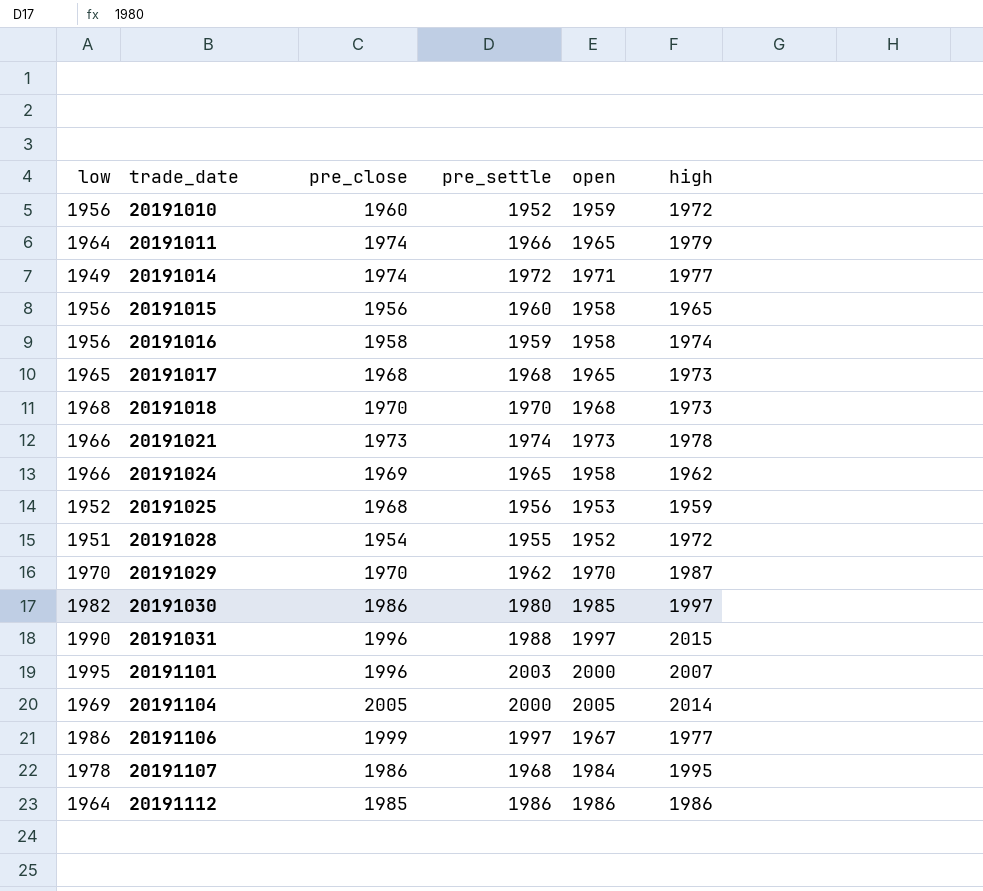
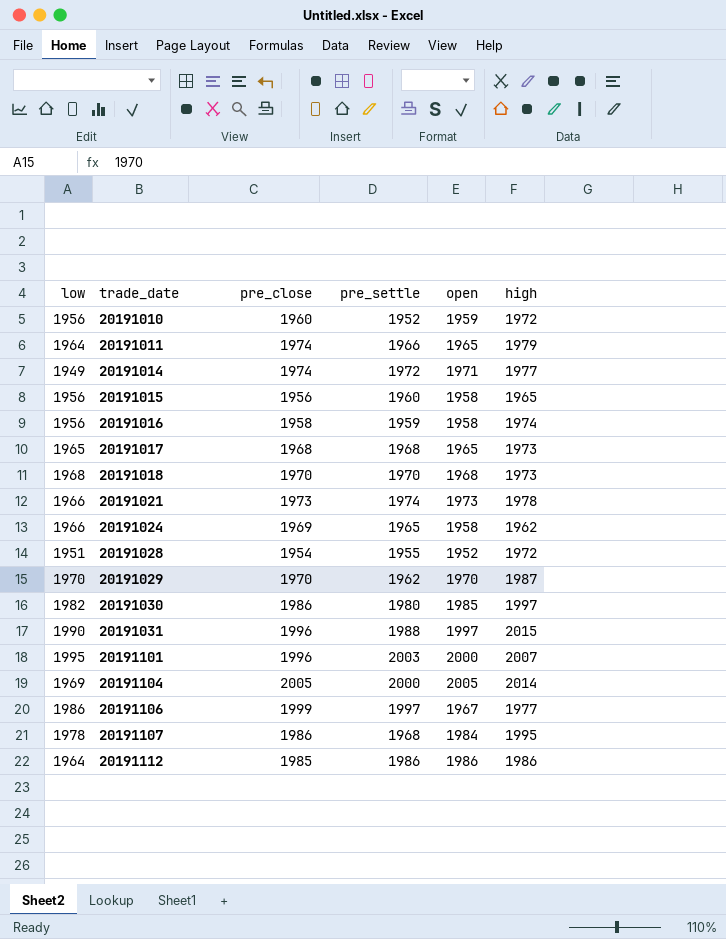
row 20191025: 1952 | 1968 | 1956 | 1953 | 1959 -> none

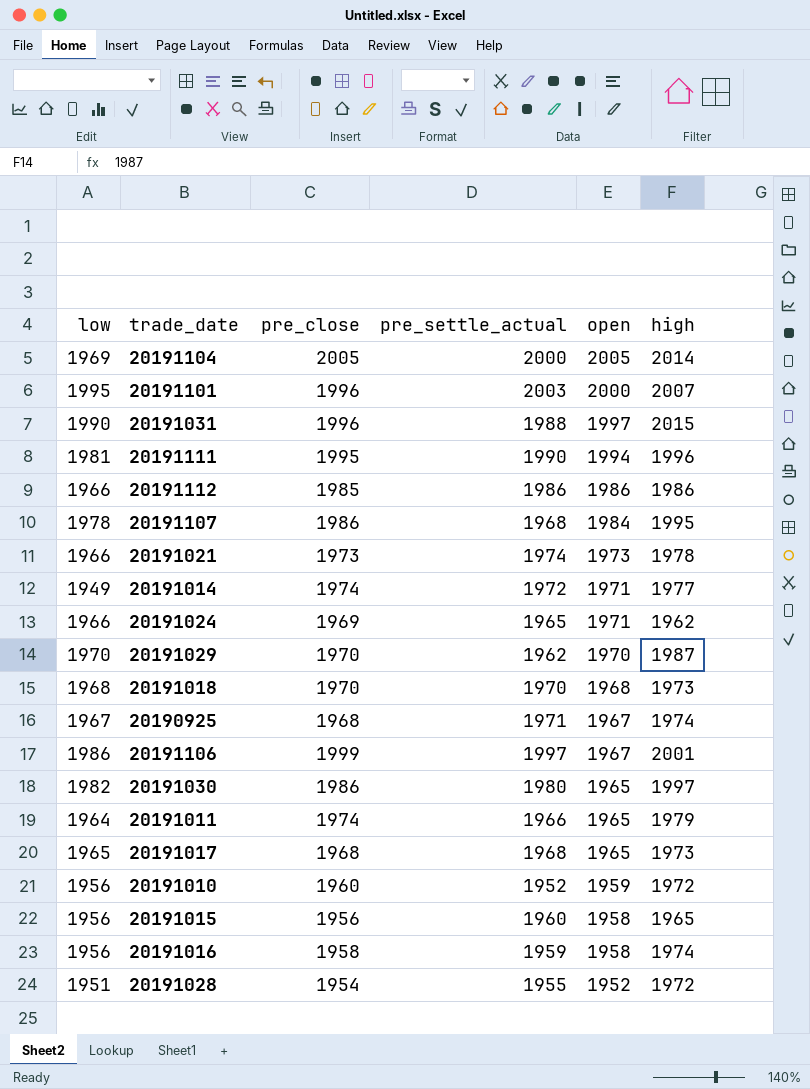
row order: trade_date ascending -> open descending
column name: pre_settle -> pre_settle_actual
row 20191111: none -> 1981 | 1995 | 1990 | 1994 | 1996
20191112 | low: 1964 -> 1966
20191024 | open: 1958 -> 1971
row 20190925: none -> 1967 | 1968 | 1971 | 1967 | 1974
20191106 | high: 1977 -> 2001
20191030 | open: 1985 -> 1965

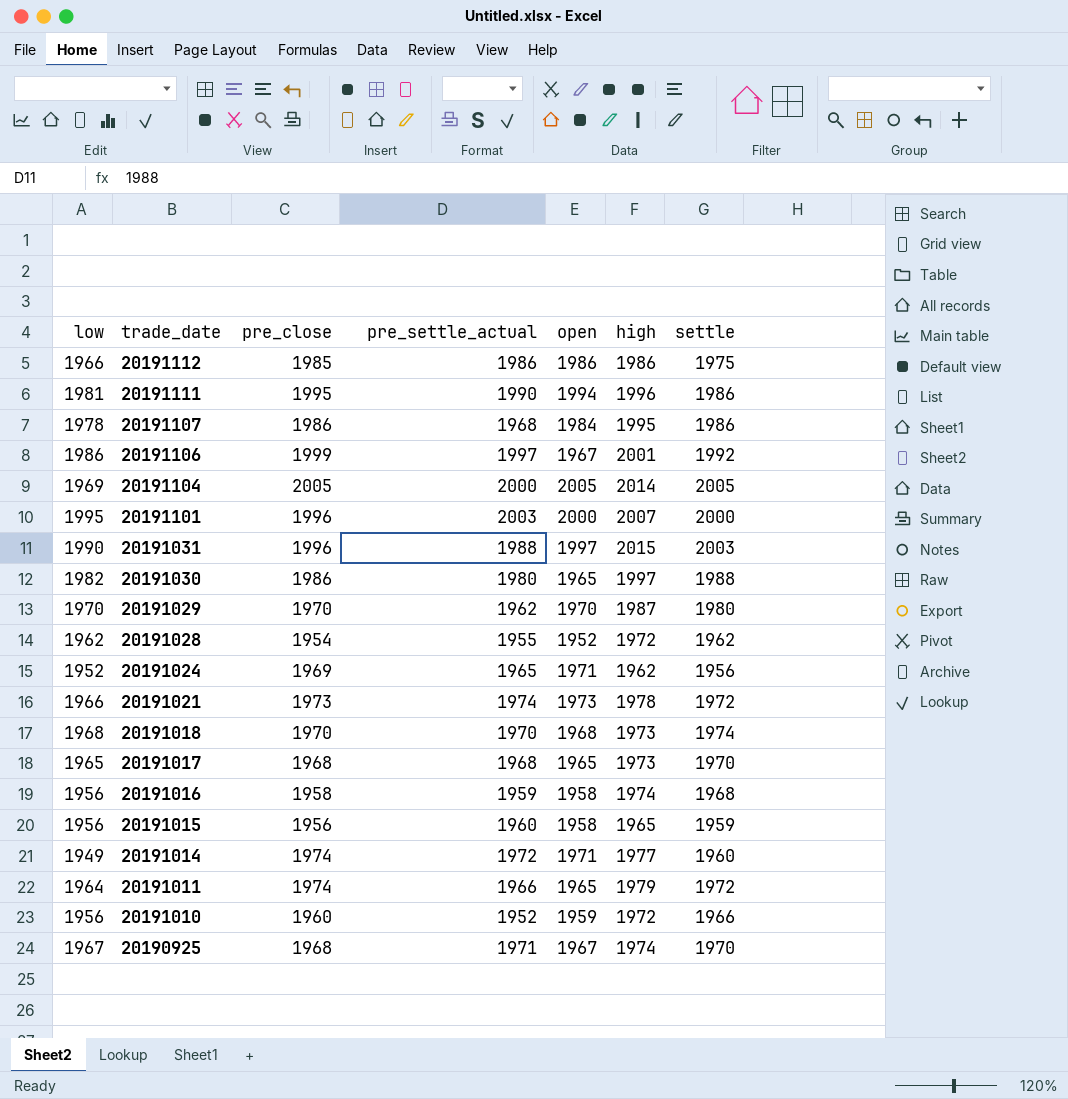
row order: open descending -> trade_date descending
column settle | position: none -> 7
20191028 | low: 1951 -> 1962
20191024 | low: 1966 -> 1952

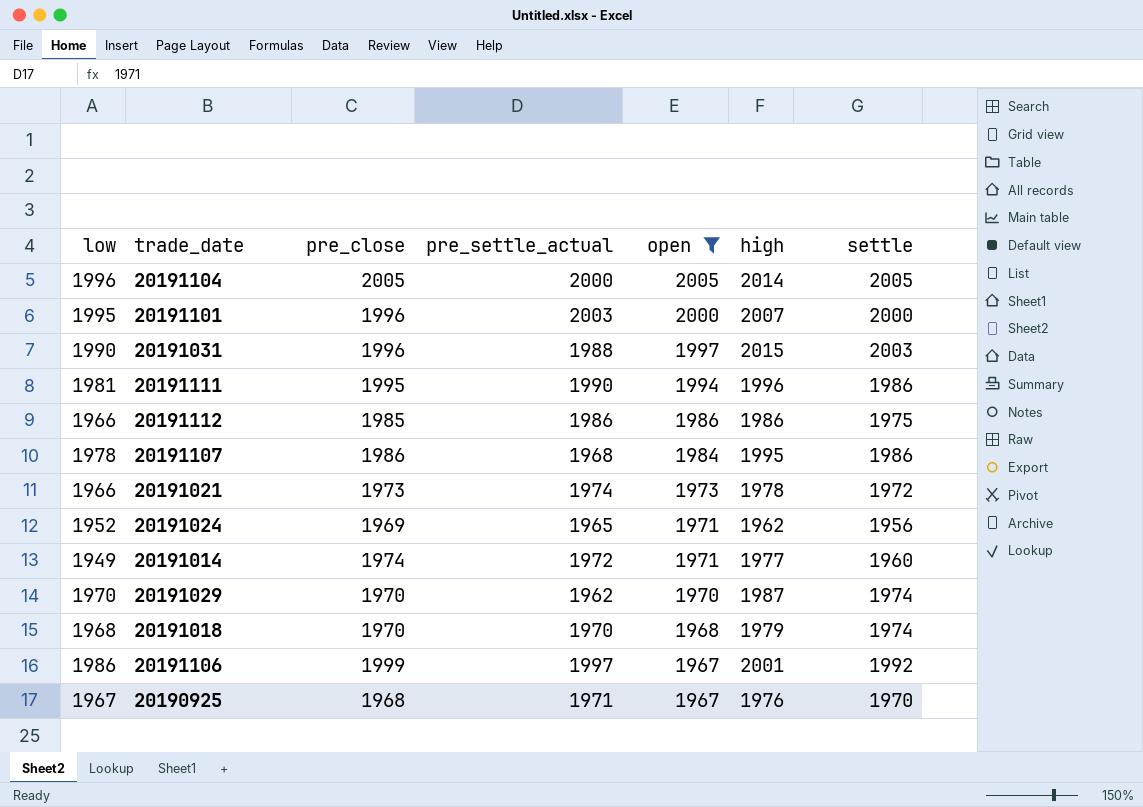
filter: none -> open >= 1967
row order: trade_date descending -> open descending
20191104 | low: 1969 -> 1996
20191029 | settle: 1980 -> 1974
20191018 | high: 1973 -> 1979
20190925 | high: 1974 -> 1976

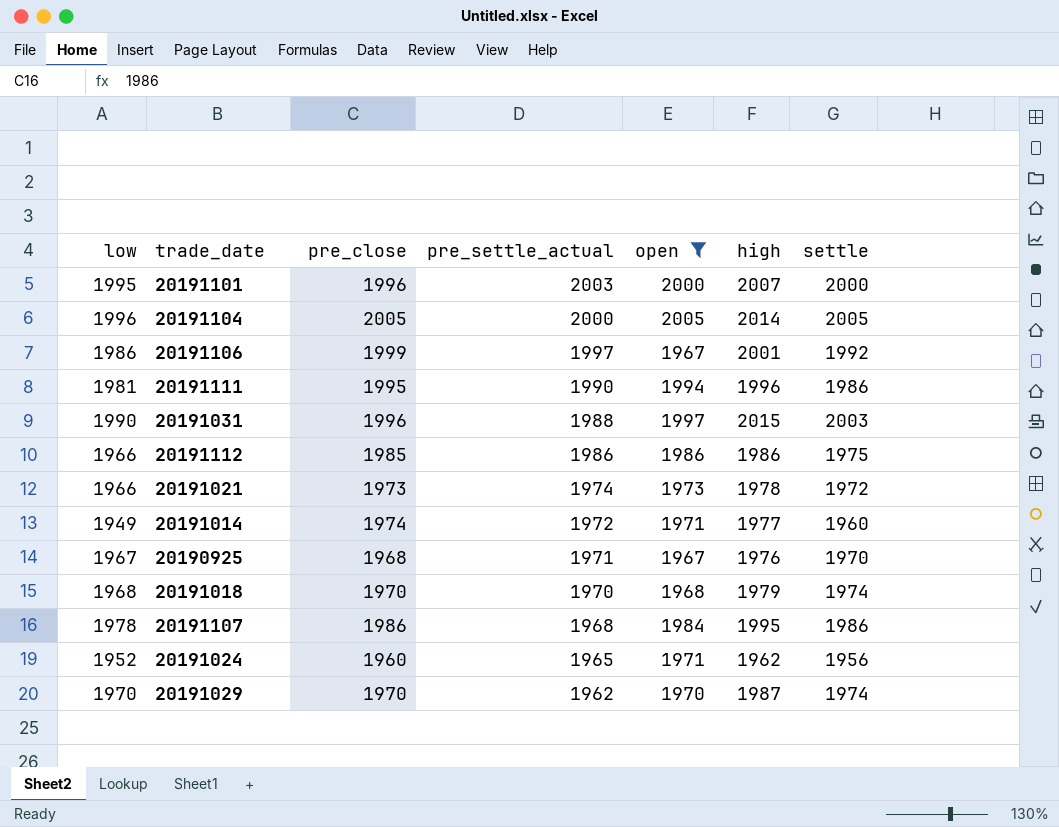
row order: open descending -> pre_settle_actual descending
20191024 | pre_close: 1969 -> 1960

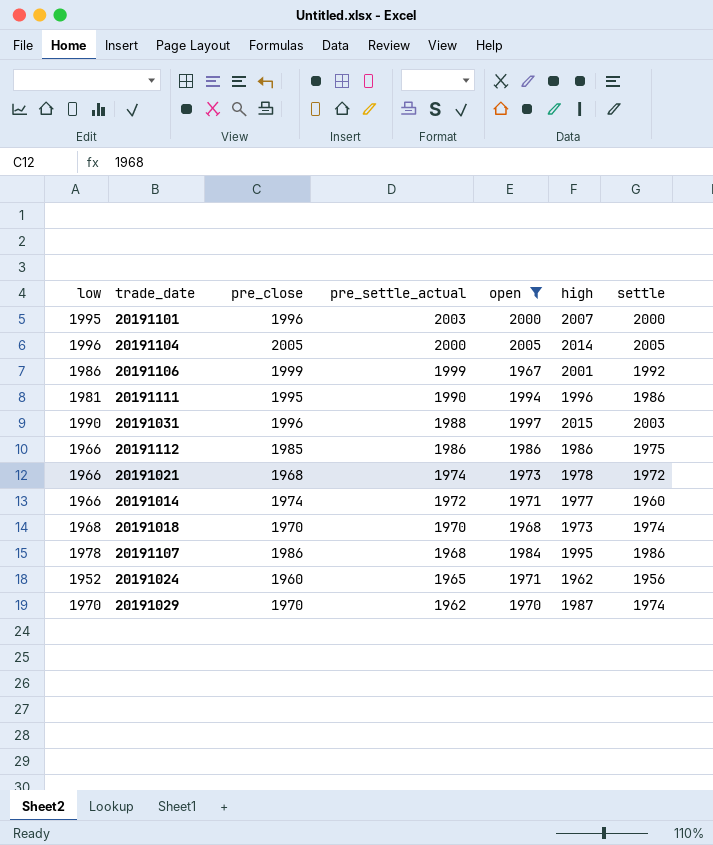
row 20190925: 1967 | 1968 | 1971 | 1967 | 1976 | 1970 -> none
20191106 | pre_settle_actual: 1997 -> 1999
20191021 | pre_close: 1973 -> 1968
20191014 | low: 1949 -> 1966
20191018 | high: 1979 -> 1973

